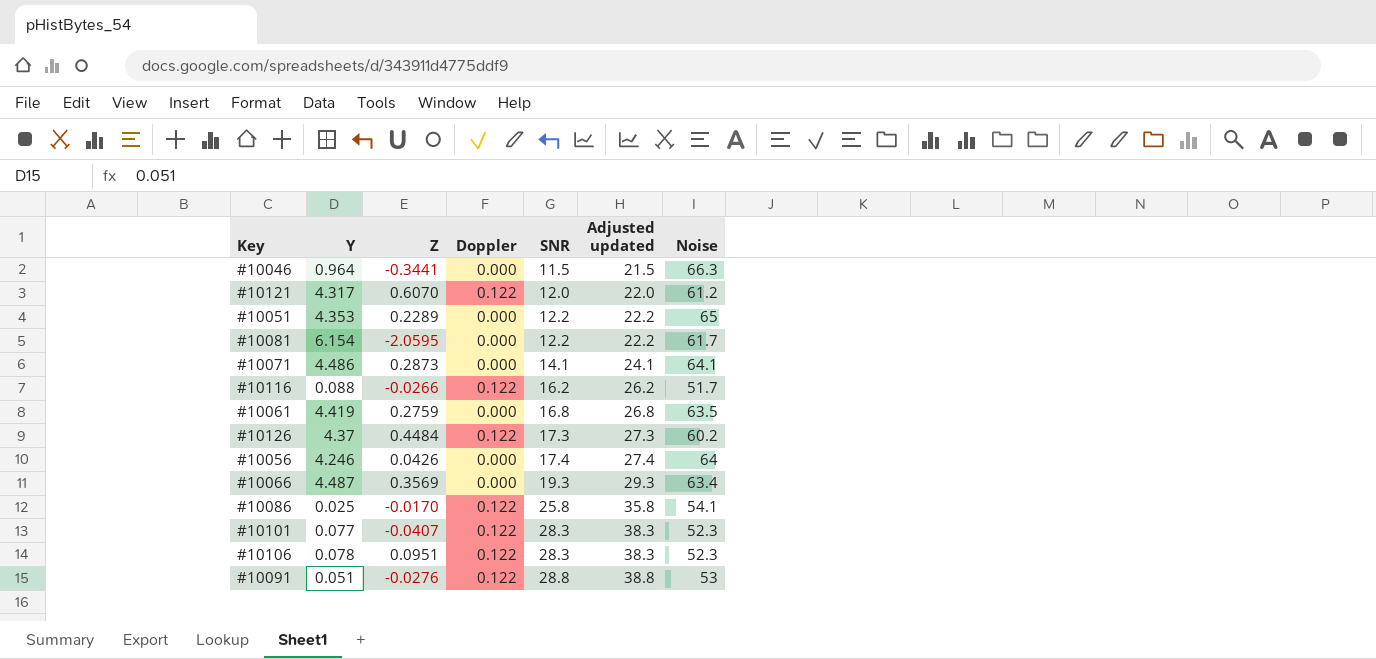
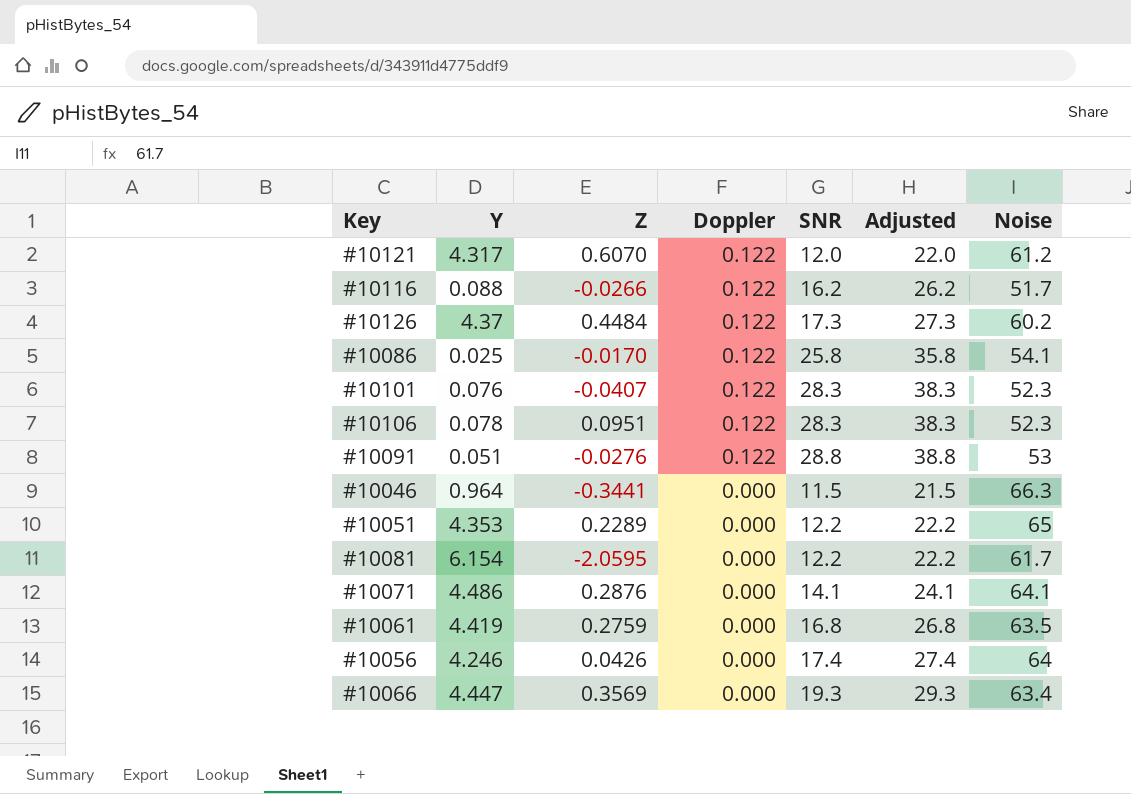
row order: SNR ascending -> Doppler descending
column name: Adjusted updated -> Adjusted
#10101 | Y: 0.077 -> 0.076
#10071 | Z: 0.2873 -> 0.2876
#10066 | Y: 4.487 -> 4.447

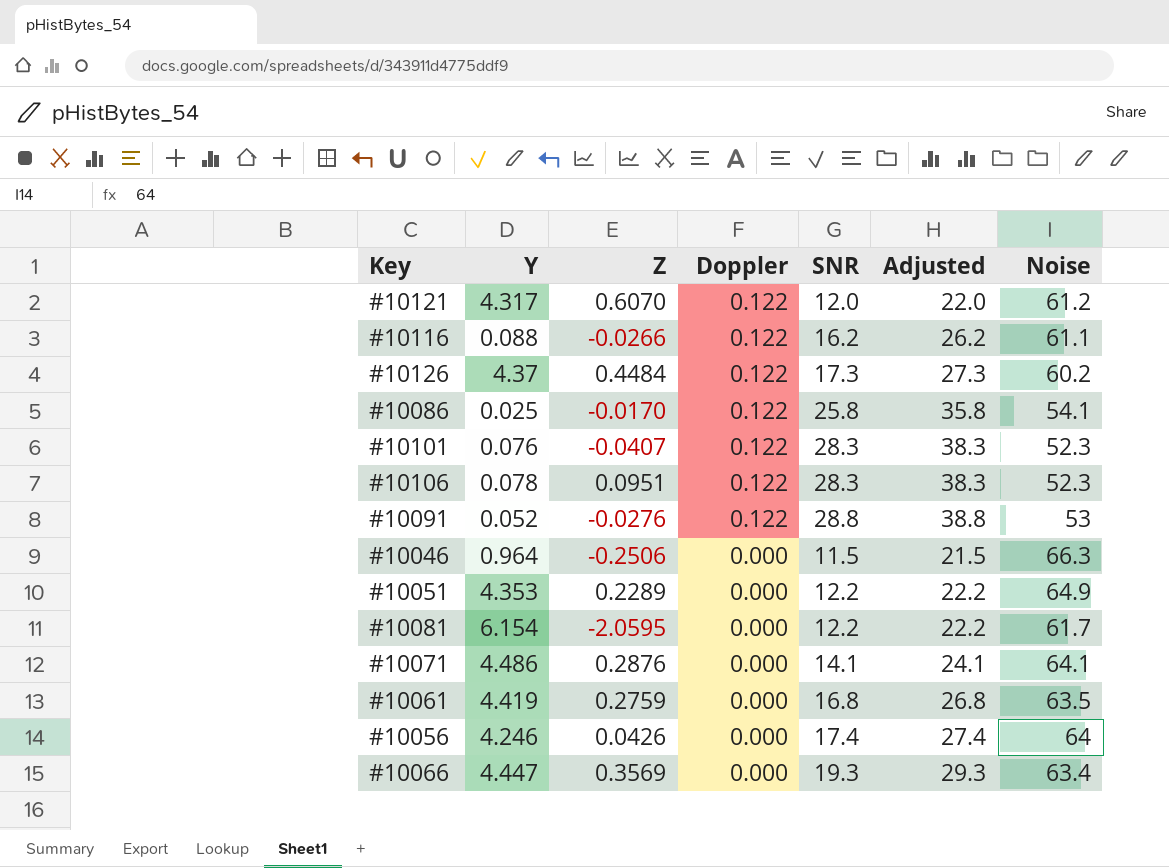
#10116 | Noise: 51.7 -> 61.1
#10091 | Y: 0.051 -> 0.052
#10046 | Z: -0.3441 -> -0.2506
#10051 | Noise: 65 -> 64.9

